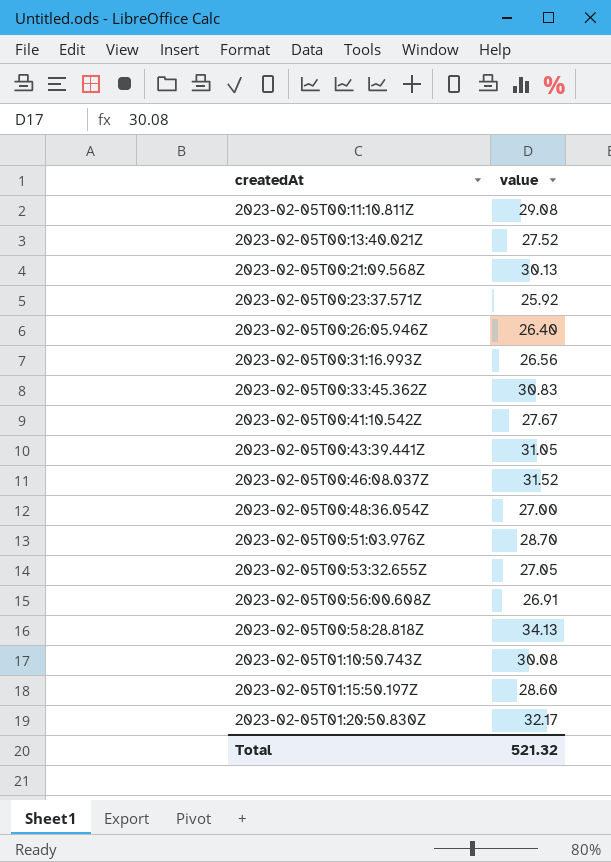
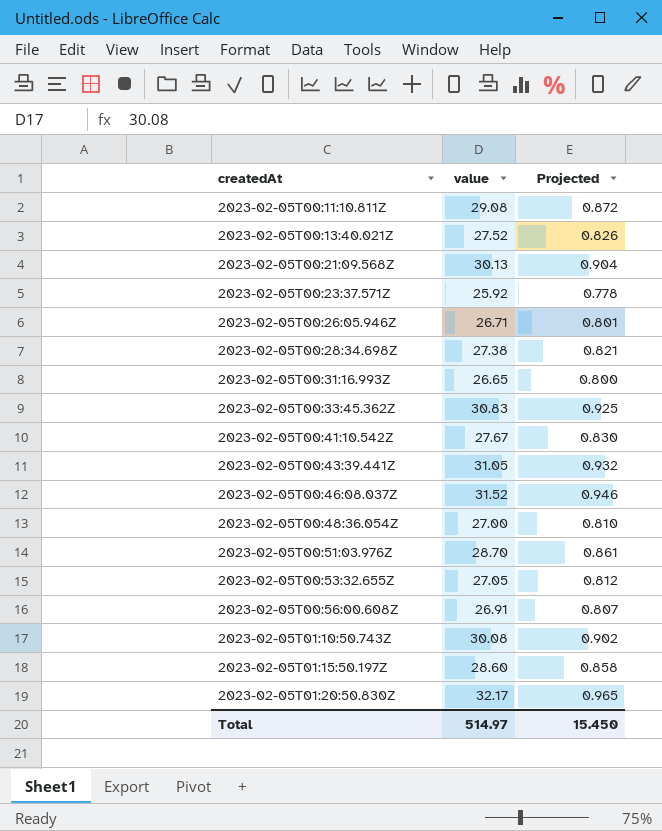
column Projected | formula: none -> [value] * 0.03
row 2023-02-05T00:58:28.818Z: 34.13 -> none
2023-02-05T00:26:05.946Z | value: 26.40 -> 26.71
row 2023-02-05T00:28:34.698Z: none -> 27.38 | 0.821
2023-02-05T00:31:16.993Z | value: 26.56 -> 26.65
Total | value: 521.32 -> 514.97

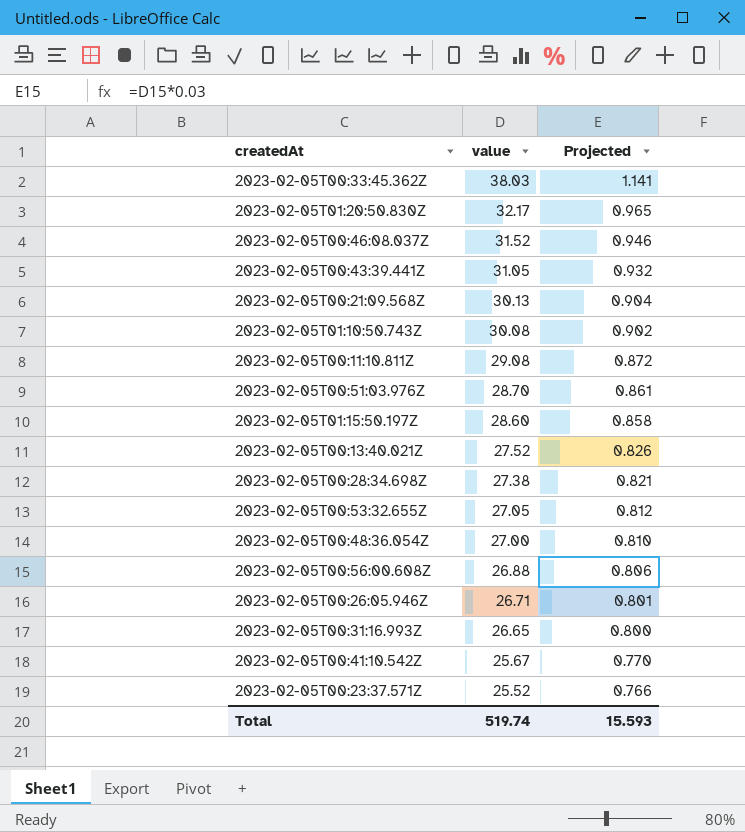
row order: createdAt ascending -> value descending
2023-02-05T00:33:45.362Z | value: 30.83 -> 38.03
2023-02-05T00:33:45.362Z | Projected: 0.925 -> 1.141
2023-02-05T00:56:00.608Z | value: 26.91 -> 26.88
2023-02-05T00:56:00.608Z | Projected: 0.807 -> 0.806
2023-02-05T00:41:10.542Z | value: 27.67 -> 25.67
2023-02-05T00:41:10.542Z | Projected: 0.830 -> 0.770
2023-02-05T00:23:37.571Z | value: 25.92 -> 25.52
2023-02-05T00:23:37.571Z | Projected: 0.778 -> 0.766
Total | value: 514.97 -> 519.74
Total | Projected: 15.450 -> 15.593

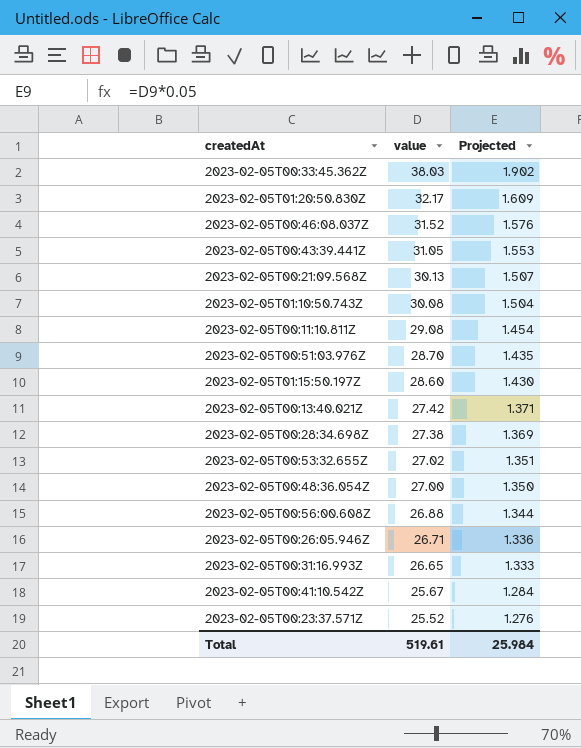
column Projected | formula: [value] * 0.03 -> [value] * 0.05
2023-02-05T00:13:40.021Z | value: 27.52 -> 27.42
2023-02-05T00:53:32.655Z | value: 27.05 -> 27.02
Total | value: 519.74 -> 519.61
Total | Projected: 15.593 -> 25.984

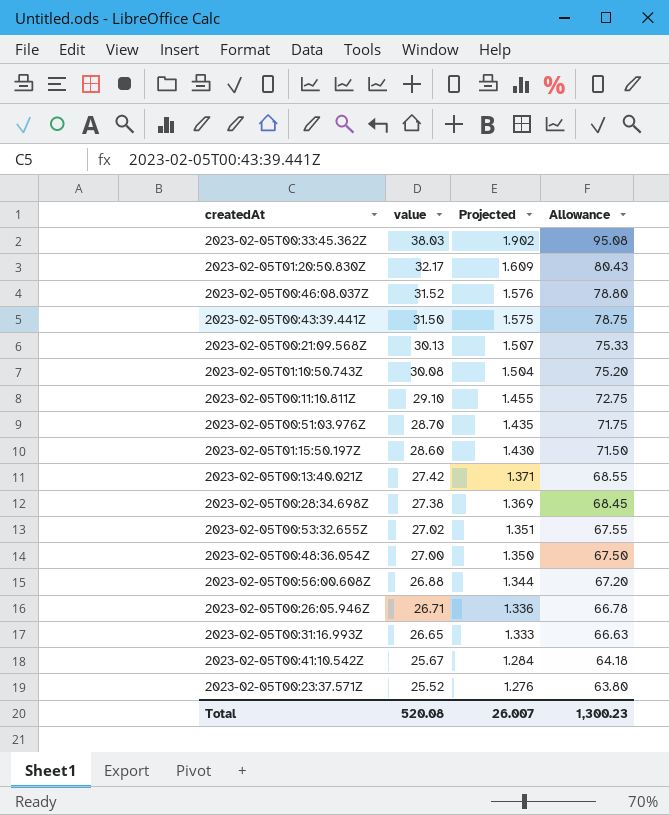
column Allowance | formula: none -> [value] * 2.5
2023-02-05T00:43:39.441Z | value: 31.05 -> 31.50
2023-02-05T00:43:39.441Z | Projected: 1.553 -> 1.575
2023-02-05T00:11:10.811Z | value: 29.08 -> 29.10
2023-02-05T00:11:10.811Z | Projected: 1.454 -> 1.455
Total | value: 519.61 -> 520.08
Total | Projected: 25.984 -> 26.007

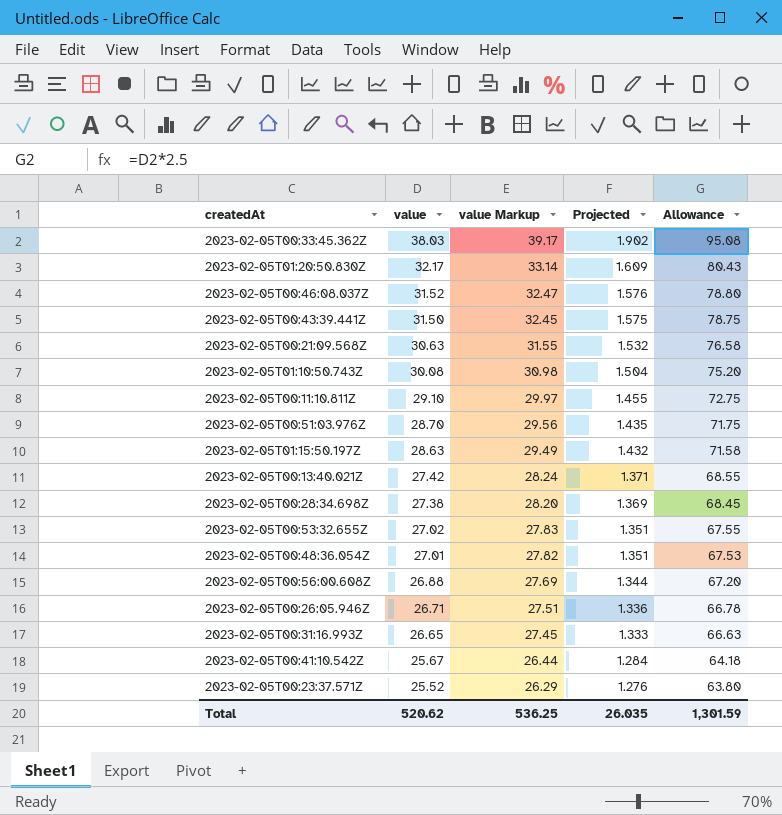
column value Markup | formula: none -> [value] * 1.03
2023-02-05T00:21:09.568Z | value: 30.13 -> 30.63
2023-02-05T00:21:09.568Z | Projected: 1.507 -> 1.532
2023-02-05T00:21:09.568Z | Allowance: 75.33 -> 76.58
2023-02-05T01:15:50.197Z | value: 28.60 -> 28.63
2023-02-05T01:15:50.197Z | Projected: 1.430 -> 1.432
2023-02-05T01:15:50.197Z | Allowance: 71.50 -> 71.58
2023-02-05T00:48:36.054Z | value: 27.00 -> 27.01
2023-02-05T00:48:36.054Z | Projected: 1.350 -> 1.351
2023-02-05T00:48:36.054Z | Allowance: 67.50 -> 67.53
Total | value: 520.08 -> 520.62
Total | Projected: 26.007 -> 26.035
Total | Allowance: 1,300.23 -> 1,301.59

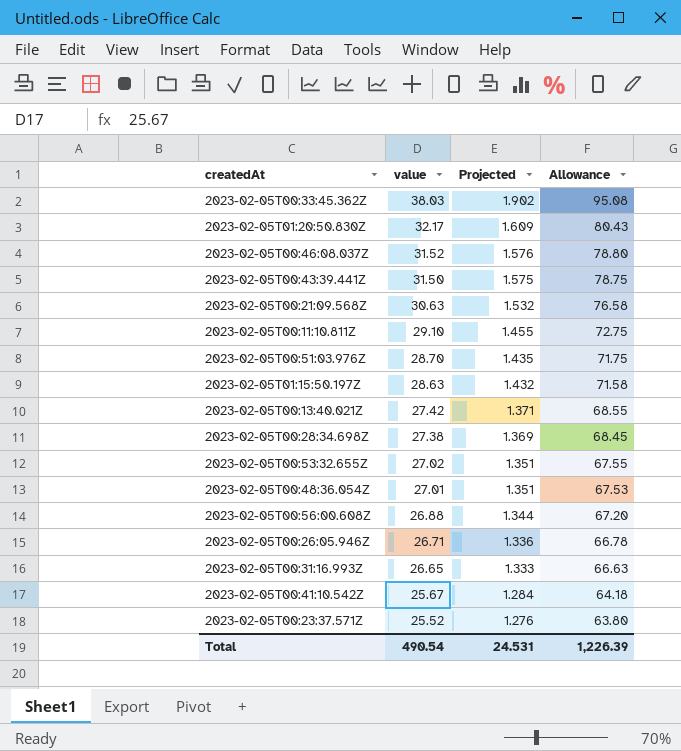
column value Markup | formula: [value] * 1.03 -> none
row 2023-02-05T01:10:50.743Z: 30.08 | 30.98 | 1.504 | 75.20 -> none
Total | value: 520.62 -> 490.54
Total | Projected: 26.035 -> 24.531
Total | Allowance: 1,301.59 -> 1,226.39

